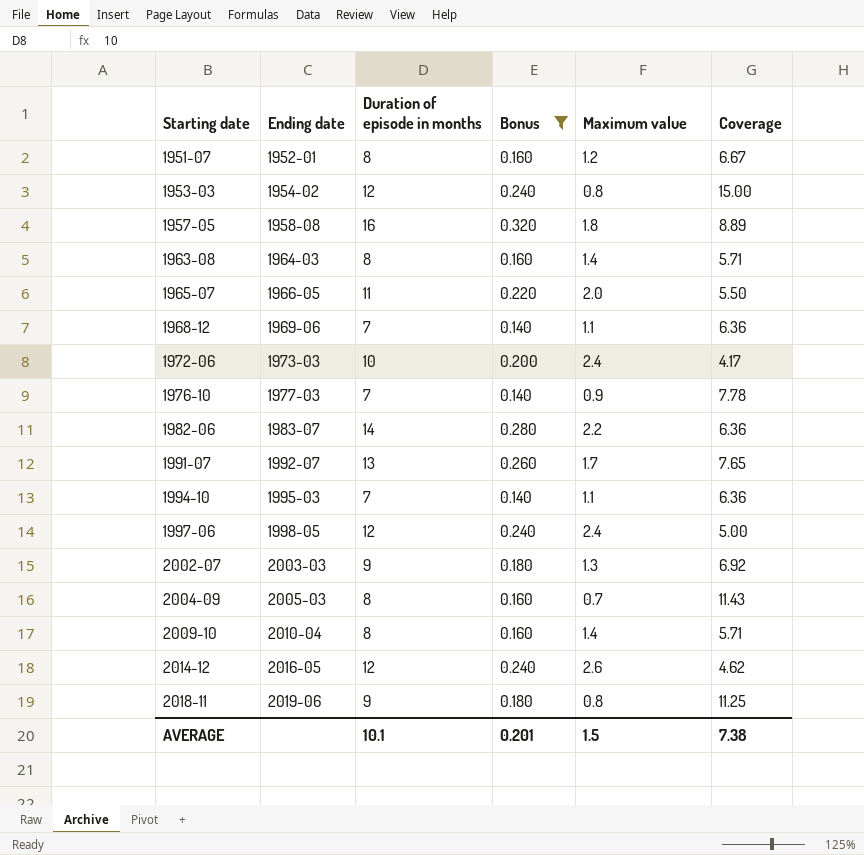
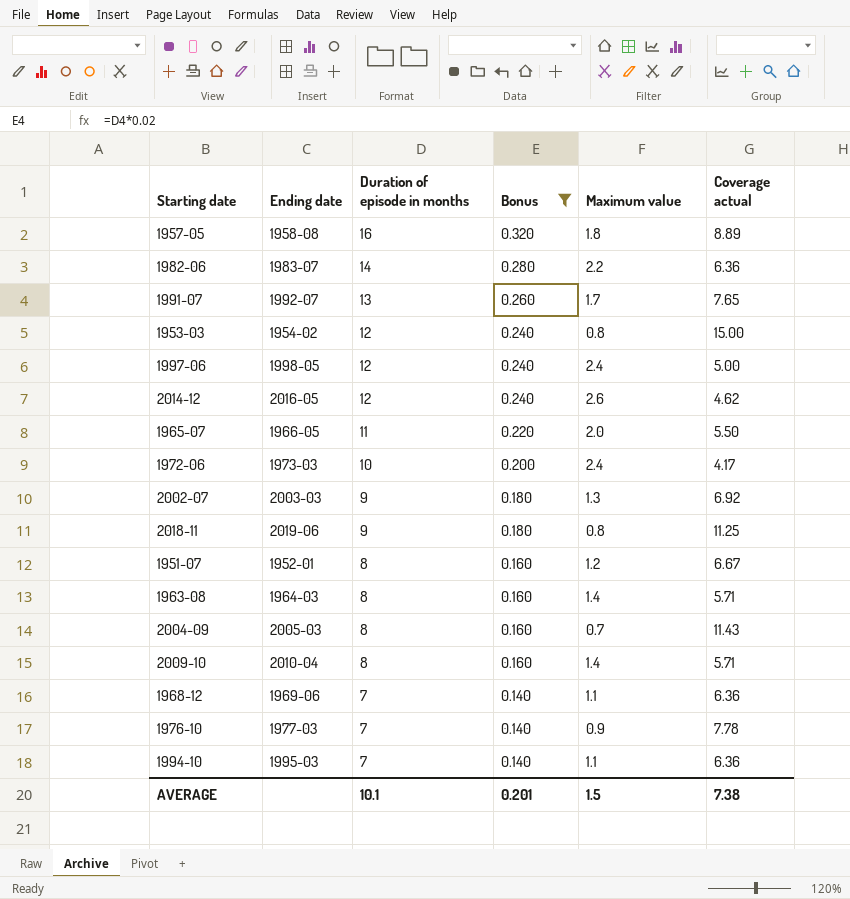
row order: Starting date ascending -> Duration of episode in months descending
column name: Coverage -> Coverage actual

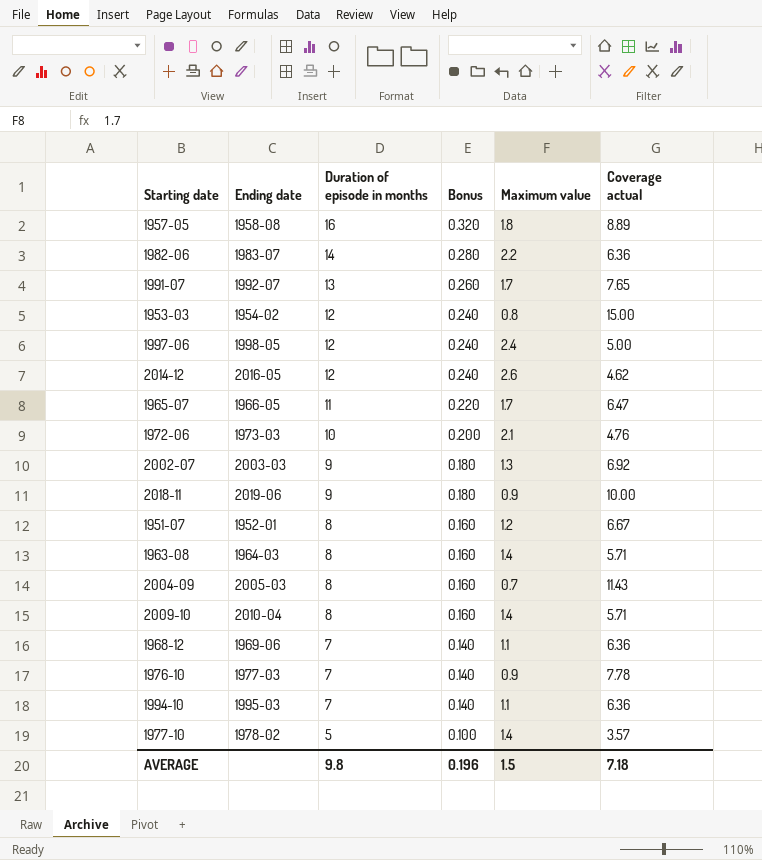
filter: Bonus != 0.100 -> none
1965-07 | Maximum value: 2.0 -> 1.7
1965-07 | Coverage actual: 5.50 -> 6.47
1972-06 | Maximum value: 2.4 -> 2.1
1972-06 | Coverage actual: 4.17 -> 4.76
2018-11 | Maximum value: 0.8 -> 0.9
2018-11 | Coverage actual: 11.25 -> 10.00
AVERAGE | Duration of episode in months: 10.1 -> 9.8
AVERAGE | Bonus: 0.201 -> 0.196
AVERAGE | Coverage actual: 7.38 -> 7.18

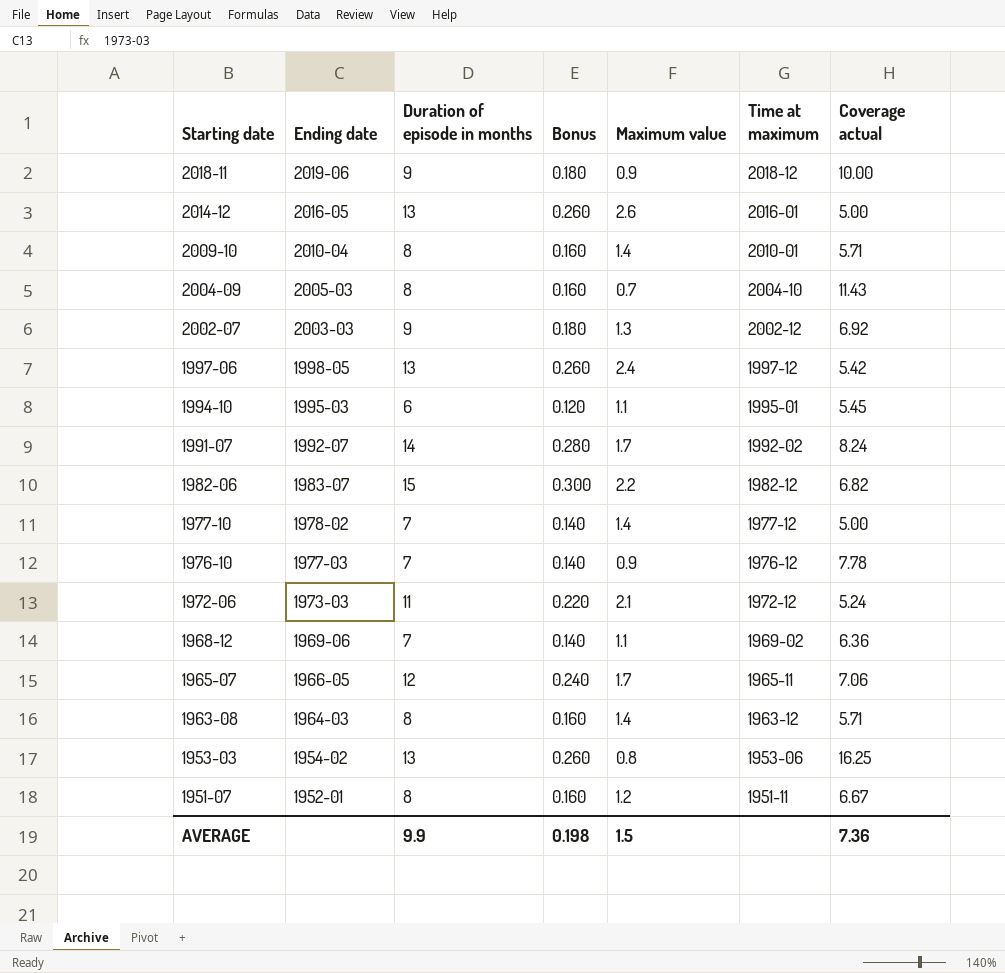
row order: Duration of episode in months descending -> Starting date descending
column Time at maximum | position: none -> 6
row 1957-05: 1958-08 | 16 | 0.320 | 1.8 | 8.89 -> none
2014-12 | Duration of episode in months: 12 -> 13
2014-12 | Bonus: 0.240 -> 0.260
2014-12 | Coverage actual: 4.62 -> 5.00
1997-06 | Duration of episode in months: 12 -> 13
1997-06 | Bonus: 0.240 -> 0.260
1997-06 | Coverage actual: 5.00 -> 5.42
1994-10 | Duration of episode in months: 7 -> 6
1994-10 | Bonus: 0.140 -> 0.120
1994-10 | Coverage actual: 6.36 -> 5.45
1991-07 | Duration of episode in months: 13 -> 14
1991-07 | Bonus: 0.260 -> 0.280
1991-07 | Coverage actual: 7.65 -> 8.24
1982-06 | Duration of episode in months: 14 -> 15
1982-06 | Bonus: 0.280 -> 0.300
1982-06 | Coverage actual: 6.36 -> 6.82
1977-10 | Duration of episode in months: 5 -> 7
1977-10 | Bonus: 0.100 -> 0.140
1977-10 | Coverage actual: 3.57 -> 5.00
1972-06 | Duration of episode in months: 10 -> 11
1972-06 | Bonus: 0.200 -> 0.220
1972-06 | Coverage actual: 4.76 -> 5.24
1965-07 | Duration of episode in months: 11 -> 12
1965-07 | Bonus: 0.220 -> 0.240
1965-07 | Coverage actual: 6.47 -> 7.06
1953-03 | Duration of episode in months: 12 -> 13
1953-03 | Bonus: 0.240 -> 0.260
1953-03 | Coverage actual: 15.00 -> 16.25
AVERAGE | Duration of episode in months: 9.8 -> 9.9
AVERAGE | Bonus: 0.196 -> 0.198
AVERAGE | Coverage actual: 7.18 -> 7.36

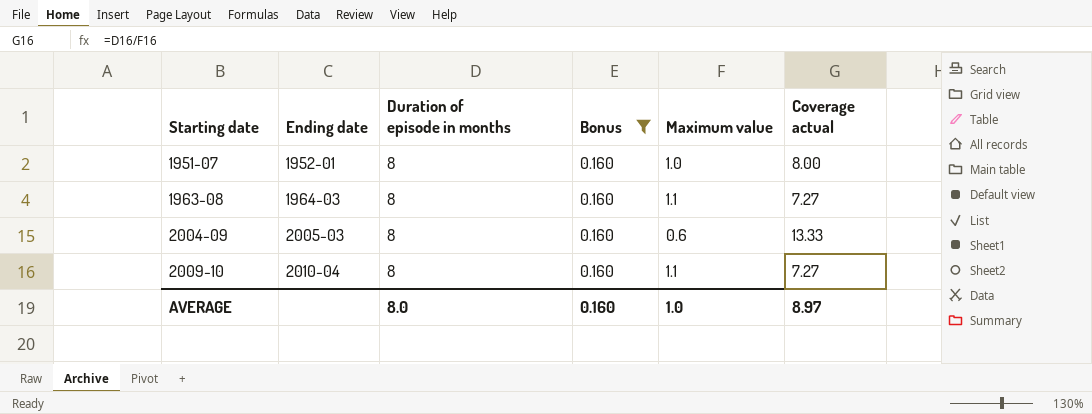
filter: none -> Bonus = 0.160
row order: Starting date descending -> Starting date ascending
column Time at maximum | position: 6 -> none
1951-07 | Maximum value: 1.2 -> 1.0
1951-07 | Coverage actual: 6.67 -> 8.00
1963-08 | Maximum value: 1.4 -> 1.1
1963-08 | Coverage actual: 5.71 -> 7.27
2004-09 | Maximum value: 0.7 -> 0.6
2004-09 | Coverage actual: 11.43 -> 13.33
2009-10 | Maximum value: 1.4 -> 1.1
2009-10 | Coverage actual: 5.71 -> 7.27
AVERAGE | Duration of episode in months: 9.9 -> 8.0
AVERAGE | Bonus: 0.198 -> 0.160
AVERAGE | Maximum value: 1.5 -> 1.0
AVERAGE | Coverage actual: 7.36 -> 8.97

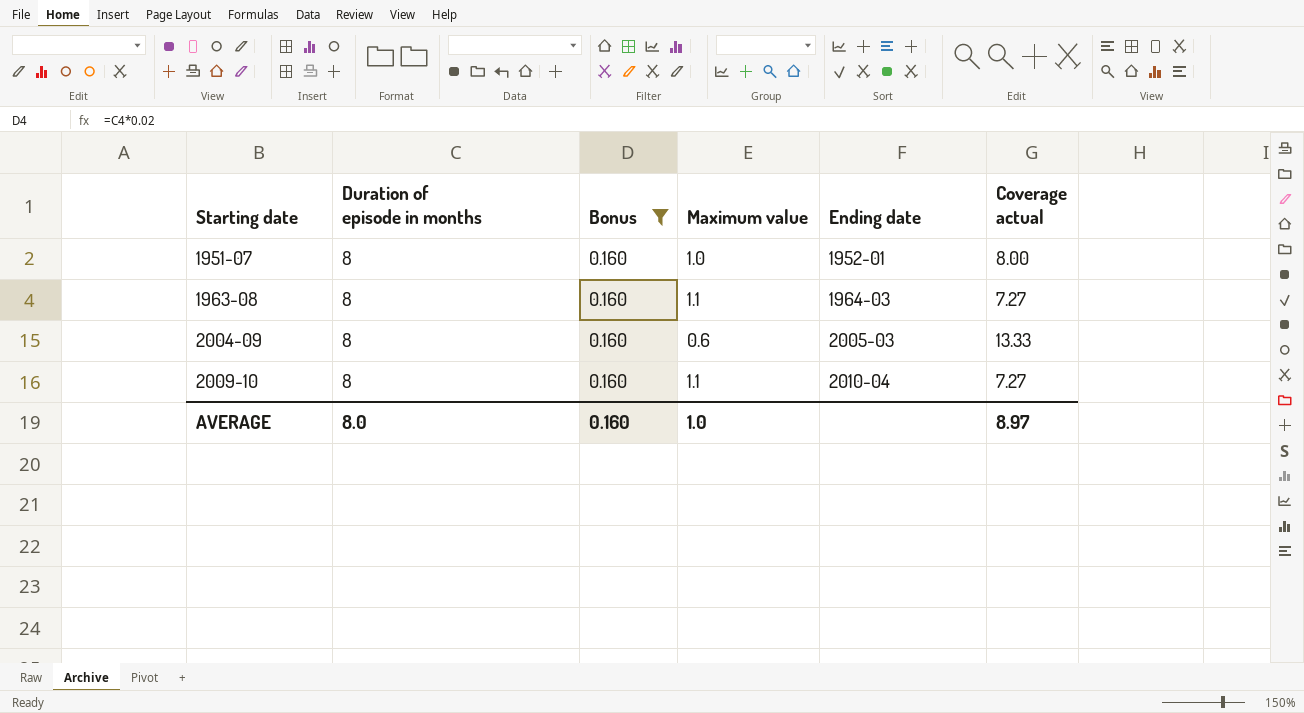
column Ending date | position: 2 -> 5

